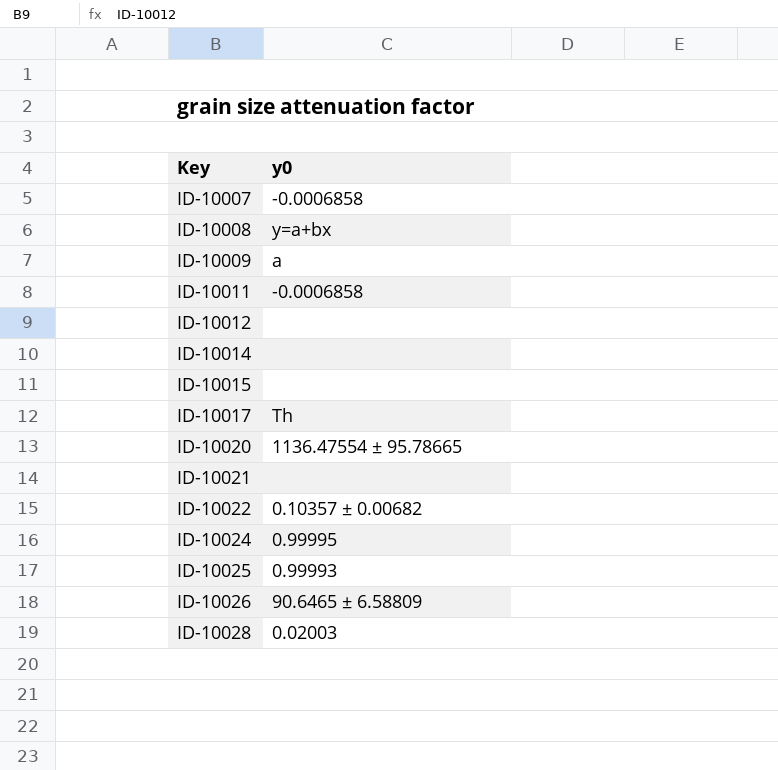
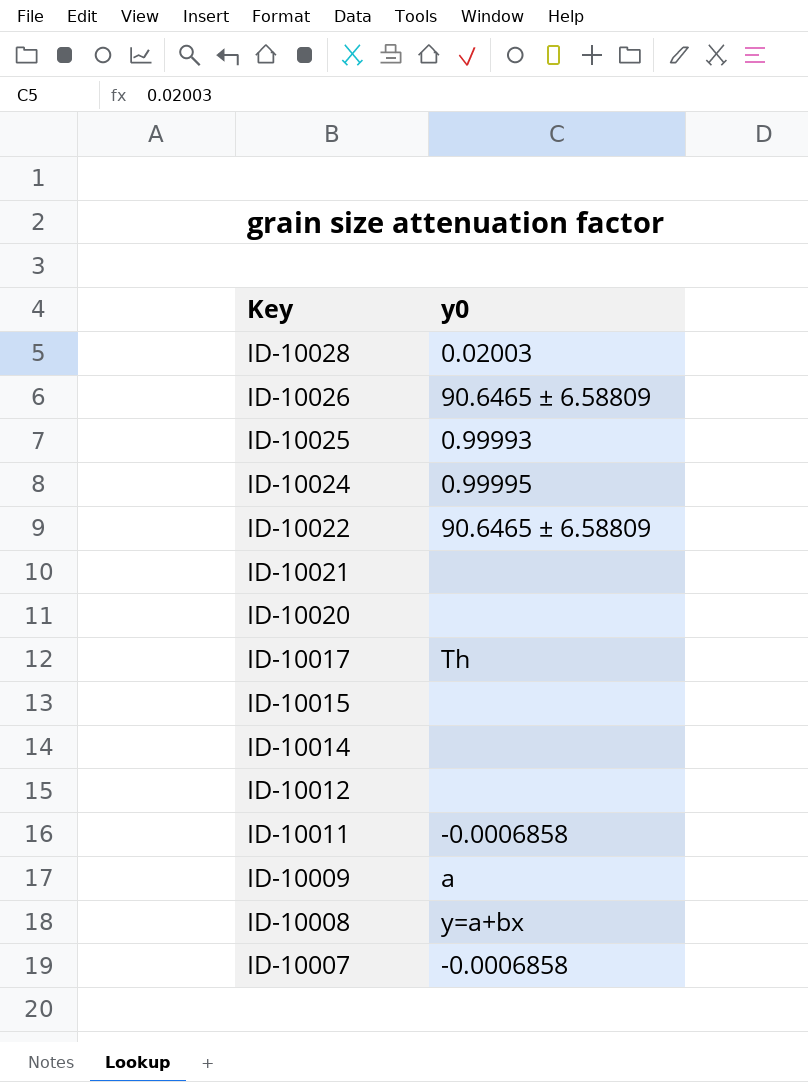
row order: Key ascending -> Key descending
ID-10022 | y0: 0.10357 ± 0.00682 -> 90.6465 ± 6.58809
ID-10020 | y0: 1136.47554 ± 95.78665 -> none

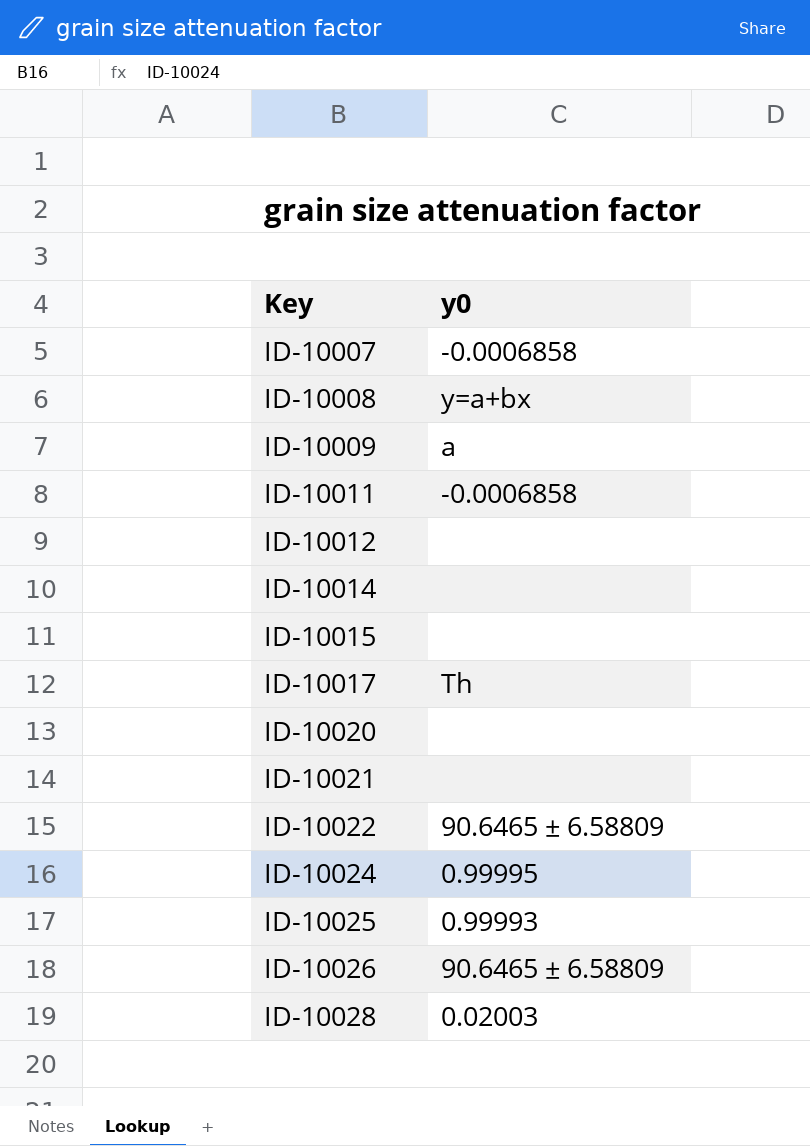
row order: Key descending -> Key ascending

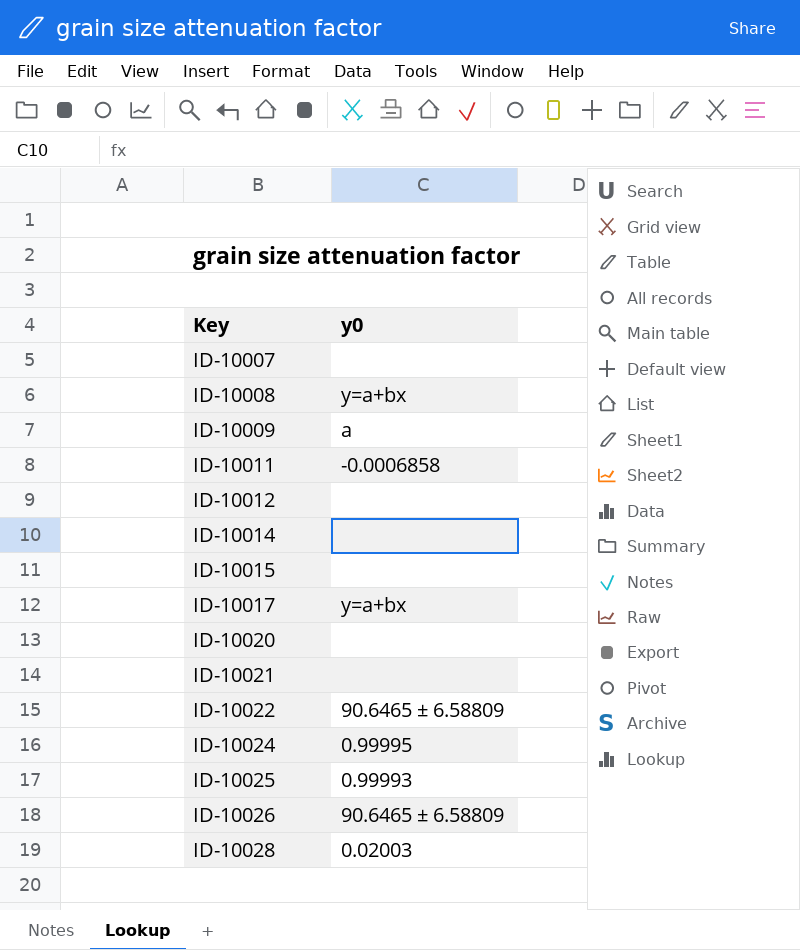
ID-10007 | y0: -0.0006858 -> none
ID-10017 | y0: Th -> y=a+bx

